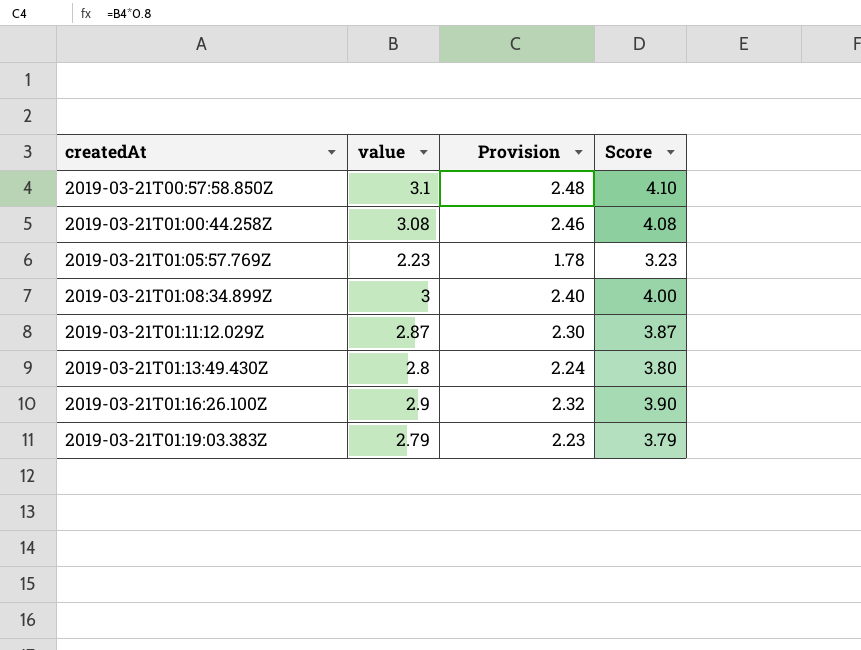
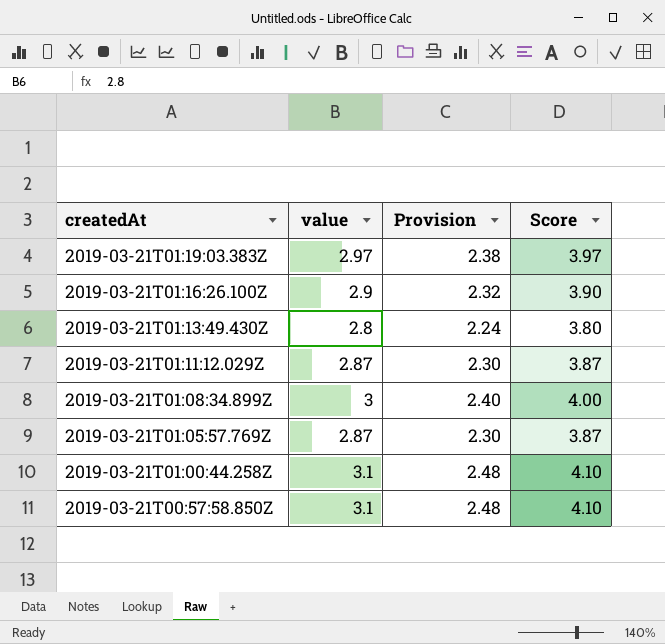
row order: createdAt ascending -> createdAt descending
2019-03-21T01:19:03.383Z | value: 2.79 -> 2.97
2019-03-21T01:19:03.383Z | Provision: 2.23 -> 2.38
2019-03-21T01:19:03.383Z | Score: 3.79 -> 3.97
2019-03-21T01:05:57.769Z | value: 2.23 -> 2.87
2019-03-21T01:05:57.769Z | Provision: 1.78 -> 2.30
2019-03-21T01:05:57.769Z | Score: 3.23 -> 3.87
2019-03-21T01:00:44.258Z | value: 3.08 -> 3.1
2019-03-21T01:00:44.258Z | Provision: 2.46 -> 2.48
2019-03-21T01:00:44.258Z | Score: 4.08 -> 4.10

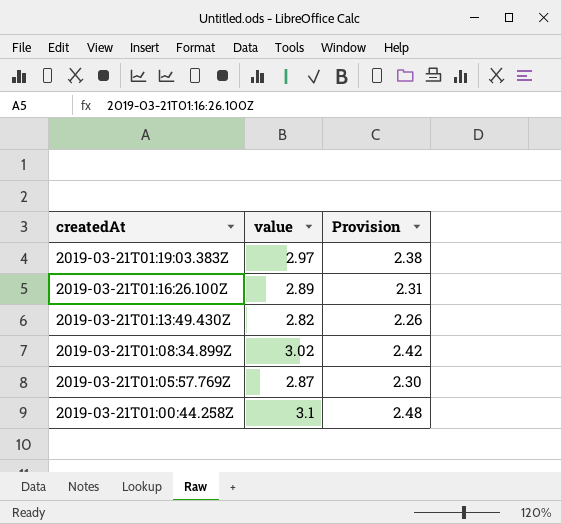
column Score | formula: [value] + 1 -> none
row 2019-03-21T01:11:12.029Z: 2.87 | 2.30 | 3.87 -> none
row 2019-03-21T00:57:58.850Z: 3.1 | 2.48 | 4.10 -> none
2019-03-21T01:16:26.100Z | value: 2.9 -> 2.89
2019-03-21T01:16:26.100Z | Provision: 2.32 -> 2.31
2019-03-21T01:13:49.430Z | value: 2.8 -> 2.82
2019-03-21T01:13:49.430Z | Provision: 2.24 -> 2.26
2019-03-21T01:08:34.899Z | value: 3 -> 3.02
2019-03-21T01:08:34.899Z | Provision: 2.40 -> 2.42

